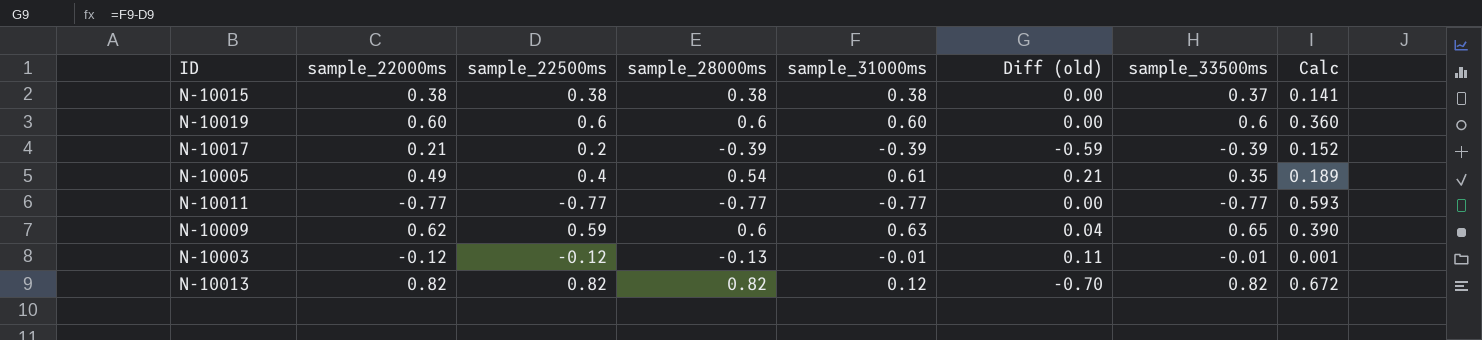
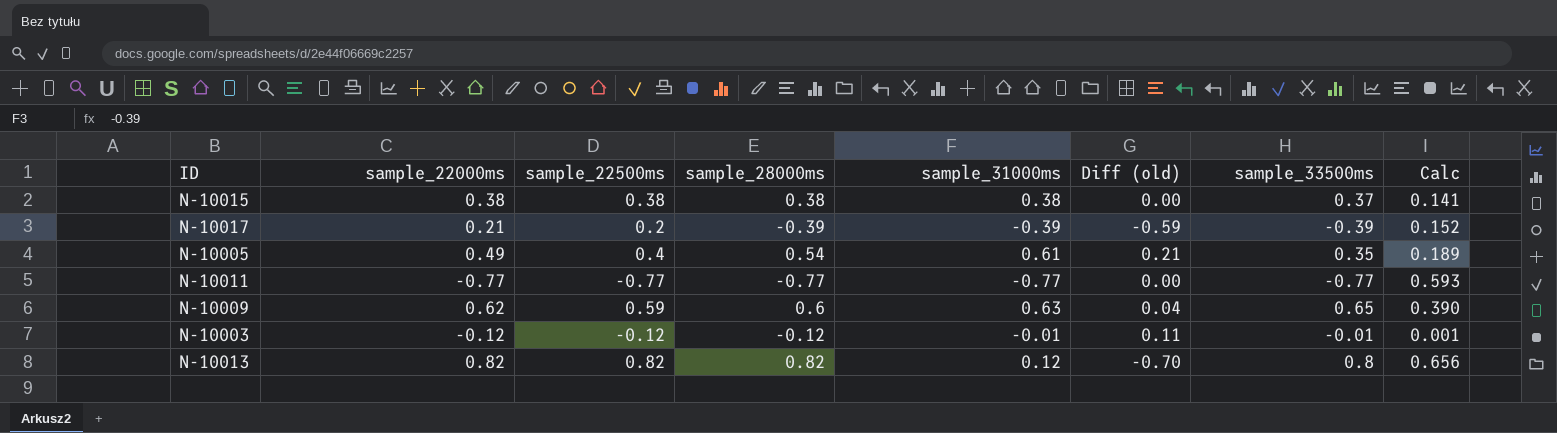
row N-10019: 0.60 | 0.6 | 0.6 | 0.60 | 0.00 | 0.6 | 0.360 -> none
N-10003 | sample_28000ms: -0.13 -> -0.12
N-10013 | sample_33500ms: 0.82 -> 0.8
N-10013 | Calc: 0.672 -> 0.656

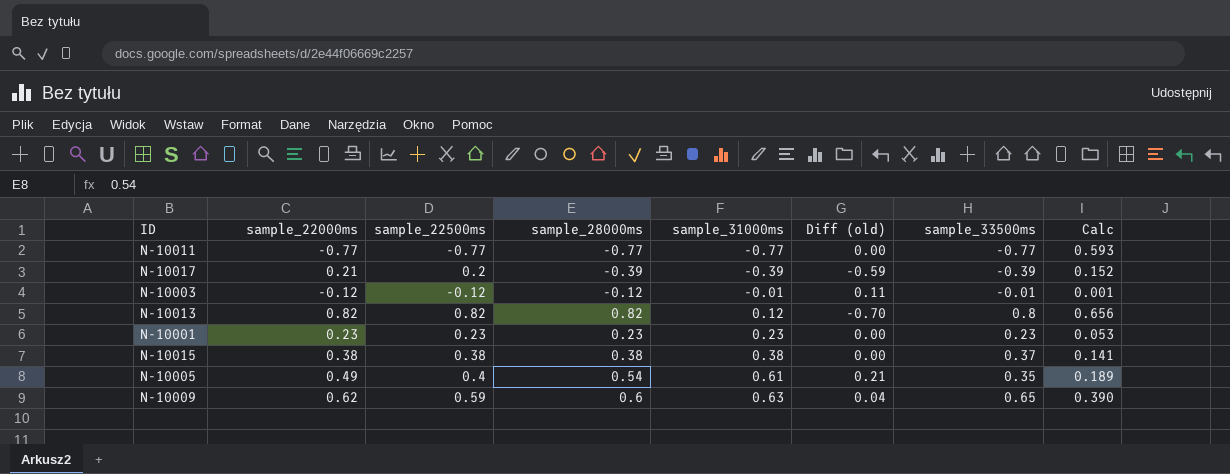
row order: none -> sample_31000ms ascending
row N-10001: none -> 0.23 | 0.23 | 0.23 | 0.23 | 0.00 | 0.23 | 0.053

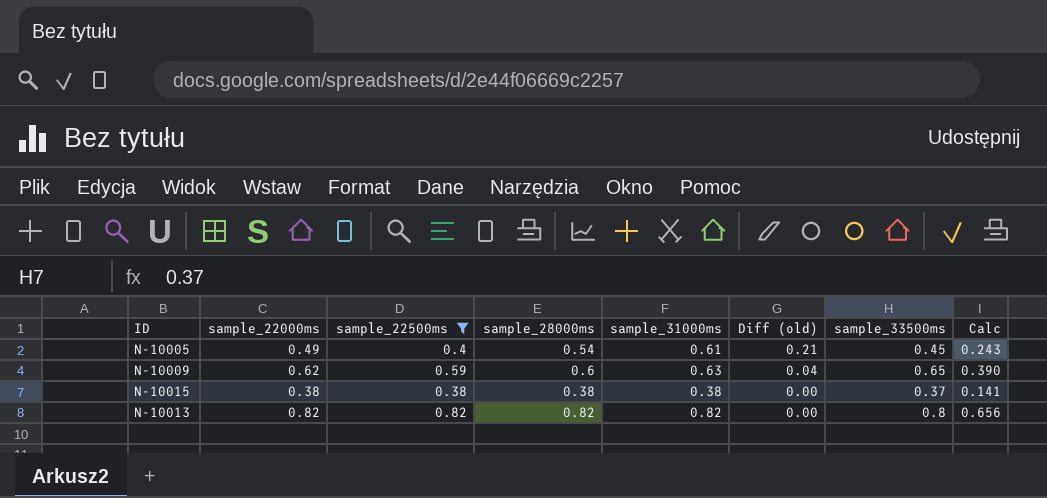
filter: none -> sample_22500ms >= 0.38
row order: sample_31000ms ascending -> Diff (old) descending
N-10005 | sample_33500ms: 0.35 -> 0.45
N-10005 | Calc: 0.189 -> 0.243
N-10013 | sample_31000ms: 0.12 -> 0.82
N-10013 | Diff (old): -0.70 -> 0.00

